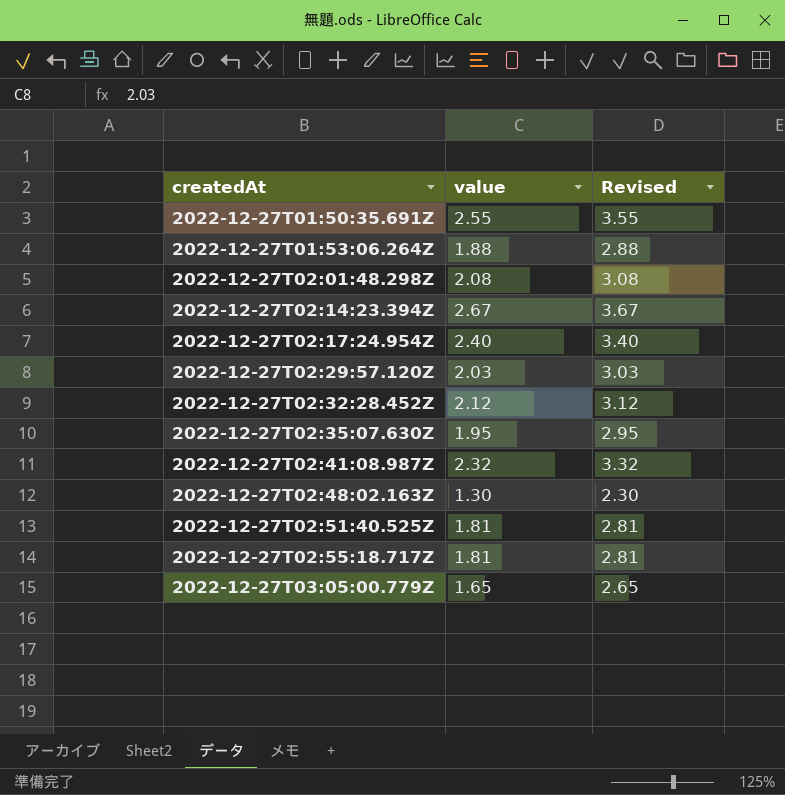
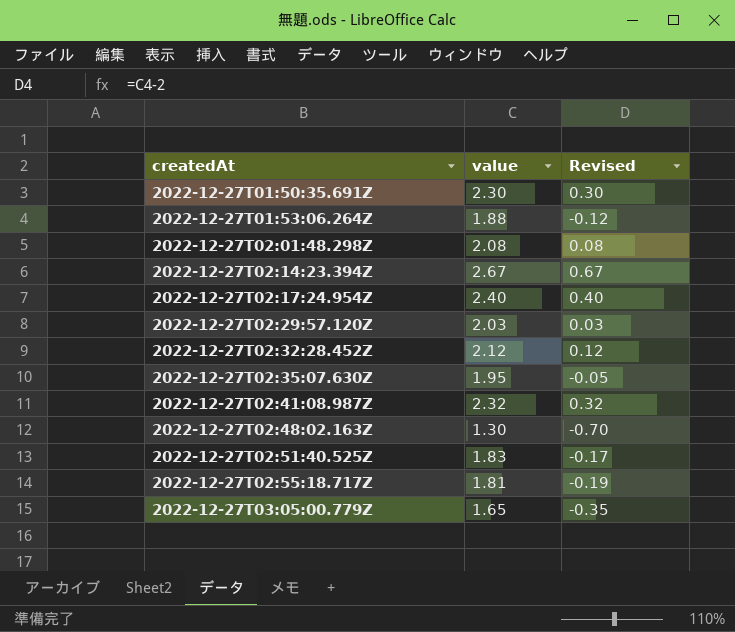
column Revised | formula: [value] + 1 -> [value] - 2
2022-12-27T01:50:35.691Z | value: 2.55 -> 2.30
2022-12-27T02:51:40.525Z | value: 1.81 -> 1.83

